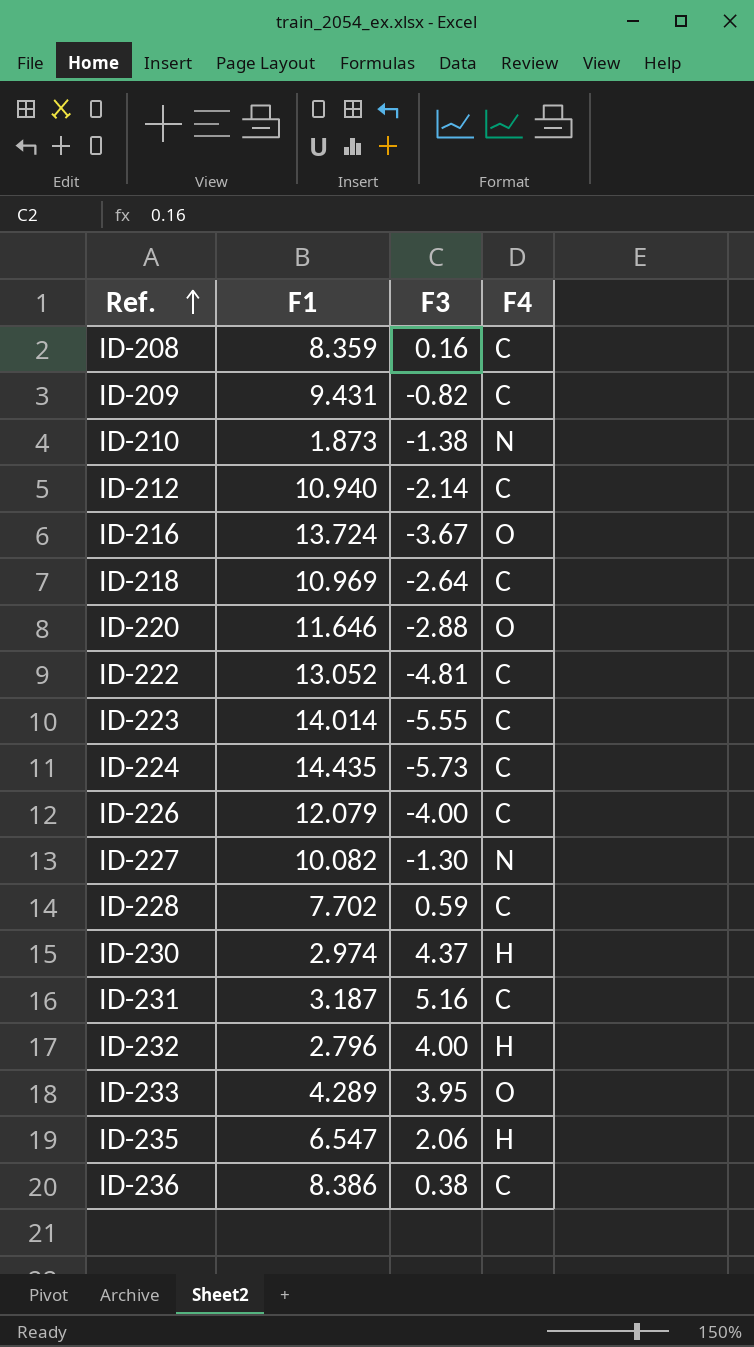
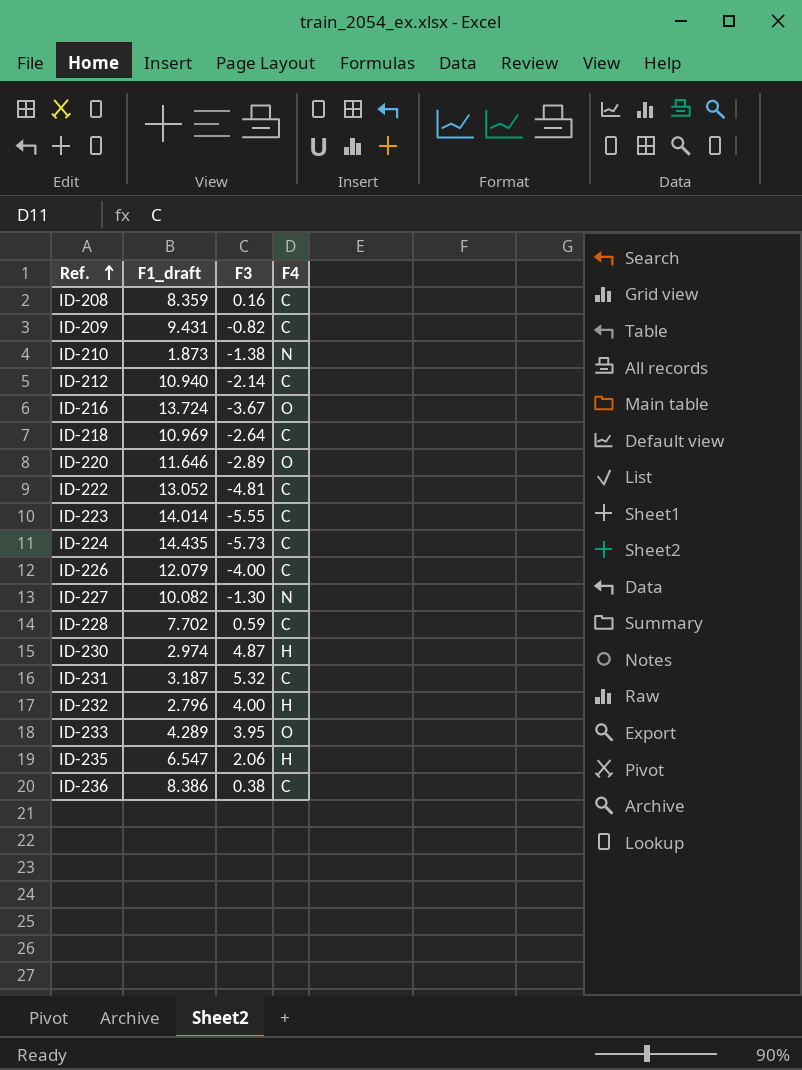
column name: F1 -> F1_draft
ID-220 | F3: -2.88 -> -2.89
ID-230 | F3: 4.37 -> 4.87
ID-231 | F3: 5.16 -> 5.32

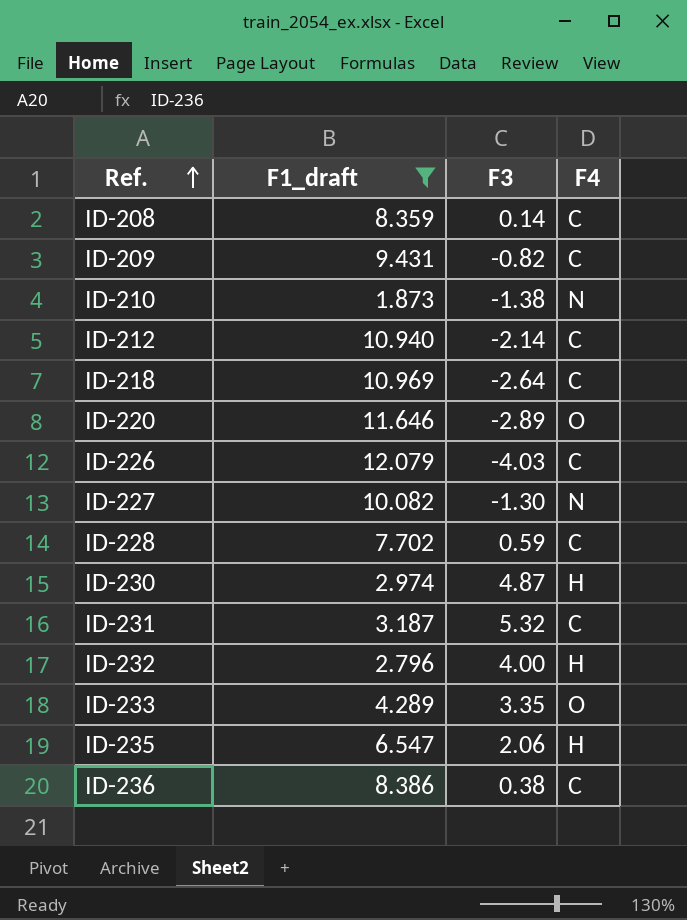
filter: none -> F1_draft <= 12.079
ID-208 | F3: 0.16 -> 0.14
ID-226 | F3: -4.00 -> -4.03
ID-233 | F3: 3.95 -> 3.35

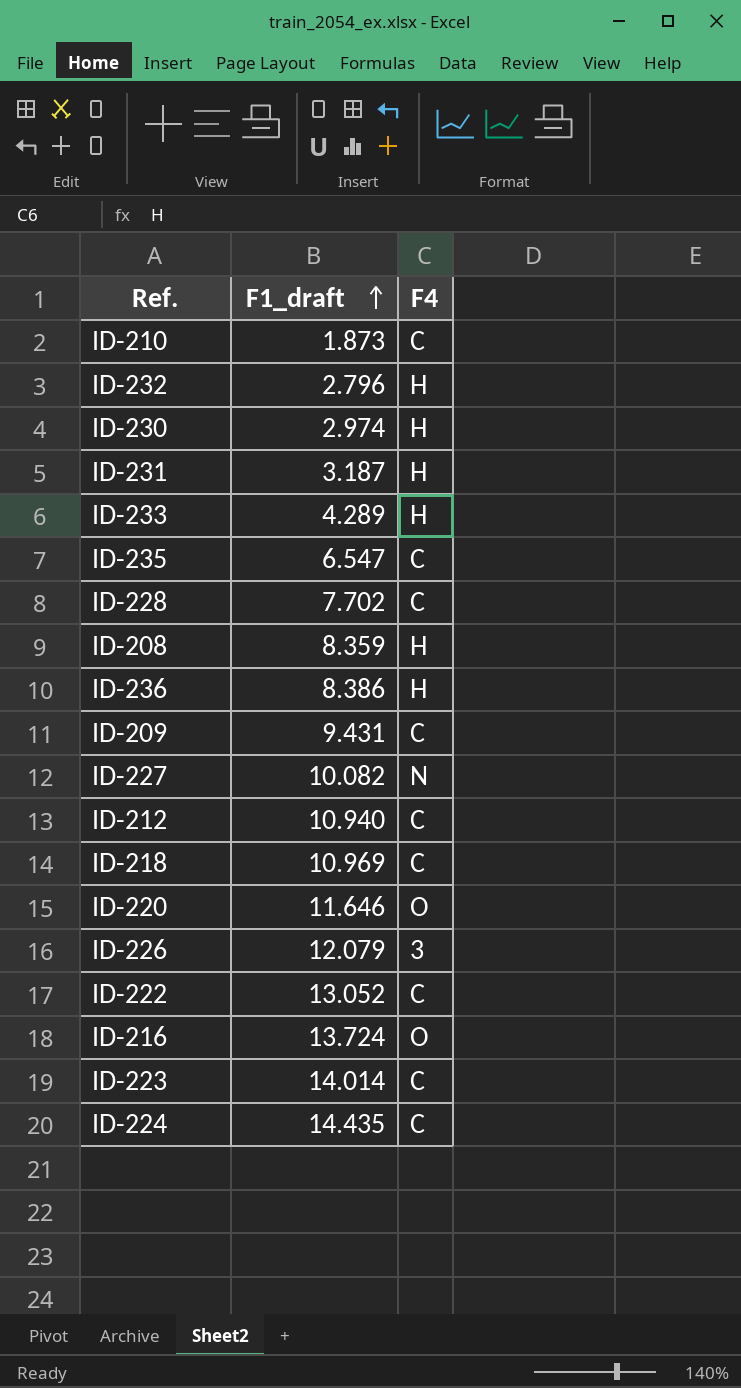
filter: F1_draft <= 12.079 -> none
row order: Ref. ascending -> F1_draft ascending
column F3 | position: 3 -> none
ID-210 | F4: N -> C
ID-231 | F4: C -> H
ID-233 | F4: O -> H
ID-235 | F4: H -> C
ID-208 | F4: C -> H
ID-236 | F4: C -> H
ID-226 | F4: C -> 3

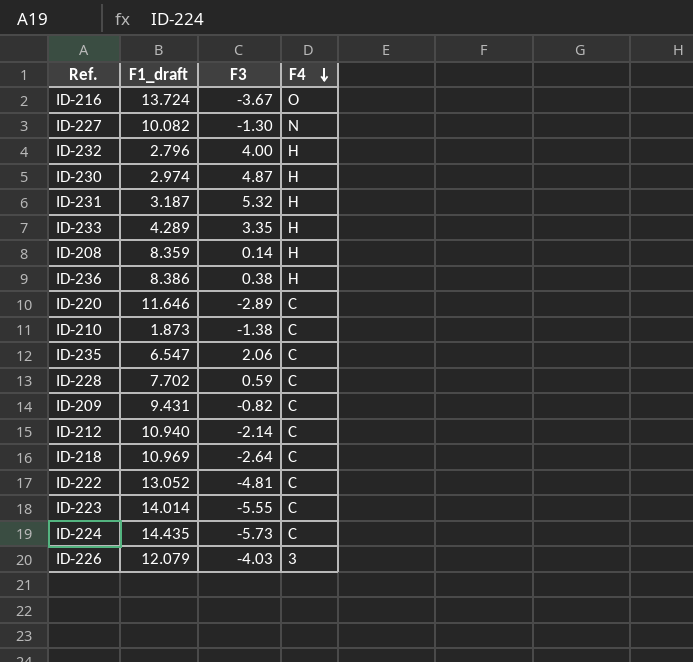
row order: F1_draft ascending -> F4 descending
column F3 | position: none -> 3
ID-220 | F4: O -> C

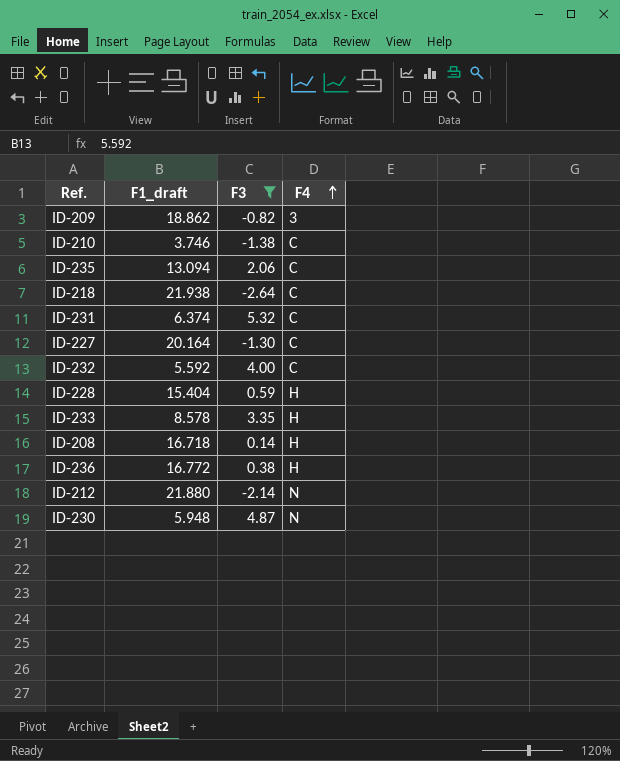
filter: none -> F3 >= -2.64
row order: F4 descending -> F4 ascending
ID-209 | F1_draft: 9.431 -> 18.862
ID-209 | F4: C -> 3
ID-210 | F1_draft: 1.873 -> 3.746
ID-235 | F1_draft: 6.547 -> 13.094
ID-218 | F1_draft: 10.969 -> 21.938
ID-231 | F1_draft: 3.187 -> 6.374
ID-231 | F4: H -> C
ID-227 | F1_draft: 10.082 -> 20.164
ID-227 | F4: N -> C
ID-232 | F1_draft: 2.796 -> 5.592
ID-232 | F4: H -> C
ID-228 | F1_draft: 7.702 -> 15.404
ID-228 | F4: C -> H
ID-233 | F1_draft: 4.289 -> 8.578
ID-208 | F1_draft: 8.359 -> 16.718
ID-236 | F1_draft: 8.386 -> 16.772
ID-212 | F1_draft: 10.940 -> 21.880
ID-212 | F4: C -> N
ID-230 | F1_draft: 2.974 -> 5.948
ID-230 | F4: H -> N

